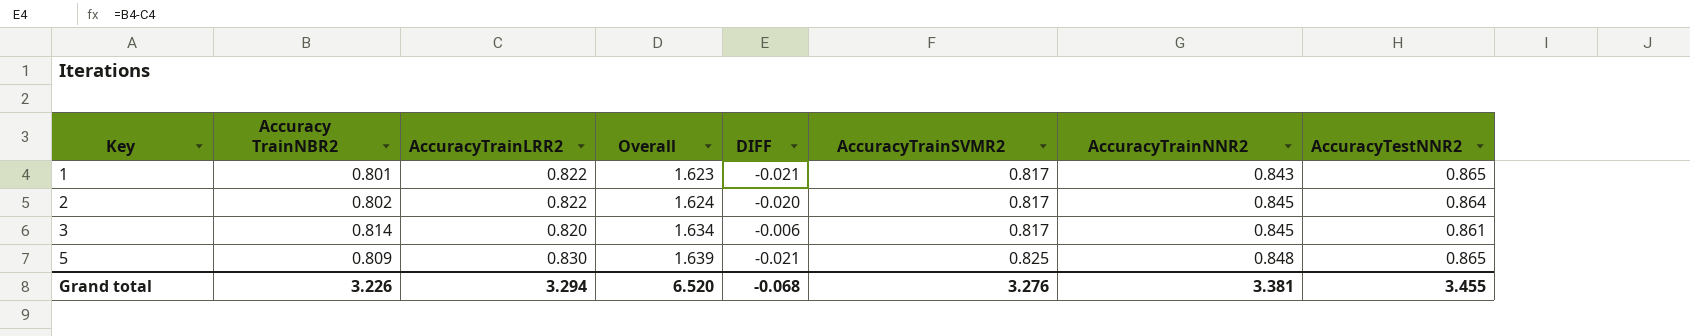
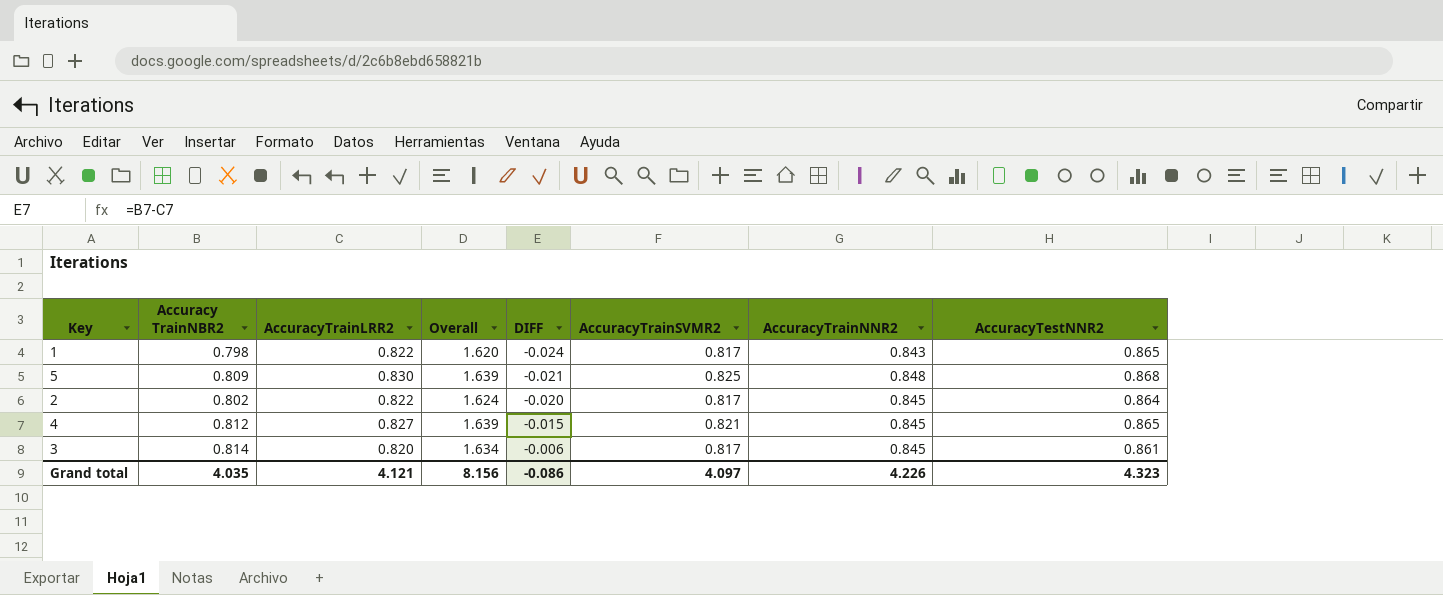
row order: Key ascending -> DIFF ascending
1 | Accuracy TrainNBR2: 0.801 -> 0.798
1 | Overall: 1.623 -> 1.620
1 | DIFF: -0.021 -> -0.024
5 | AccuracyTestNNR2: 0.865 -> 0.868
row 4: none -> 0.812 | 0.827 | 1.639 | -0.015 | 0.821 | 0.845 | 0.865
Grand total | Accuracy TrainNBR2: 3.226 -> 4.035
Grand total | AccuracyTrainLRR2: 3.294 -> 4.121
Grand total | Overall: 6.520 -> 8.156
Grand total | DIFF: -0.068 -> -0.086
Grand total | AccuracyTrainSVMR2: 3.276 -> 4.097
Grand total | AccuracyTrainNNR2: 3.381 -> 4.226
Grand total | AccuracyTestNNR2: 3.455 -> 4.323

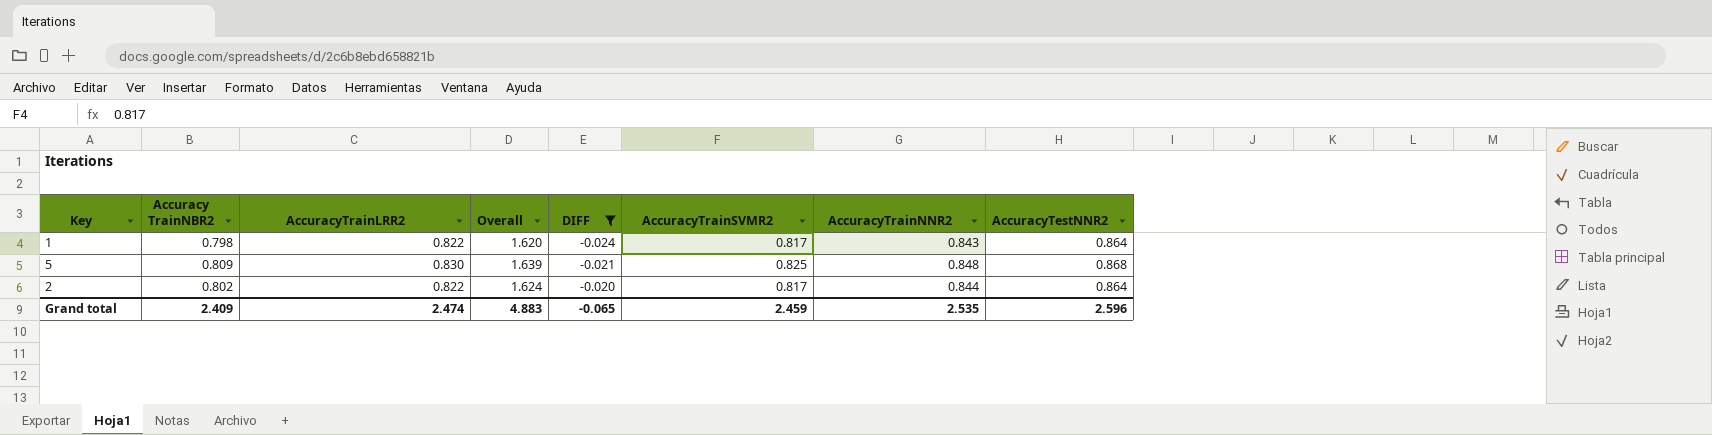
filter: none -> DIFF <= -0.020
1 | AccuracyTestNNR2: 0.865 -> 0.864
2 | AccuracyTrainNNR2: 0.845 -> 0.844
Grand total | Accuracy TrainNBR2: 4.035 -> 2.409
Grand total | AccuracyTrainLRR2: 4.121 -> 2.474
Grand total | Overall: 8.156 -> 4.883
Grand total | DIFF: -0.086 -> -0.065
Grand total | AccuracyTrainSVMR2: 4.097 -> 2.459
Grand total | AccuracyTrainNNR2: 4.226 -> 2.535
Grand total | AccuracyTestNNR2: 4.323 -> 2.596

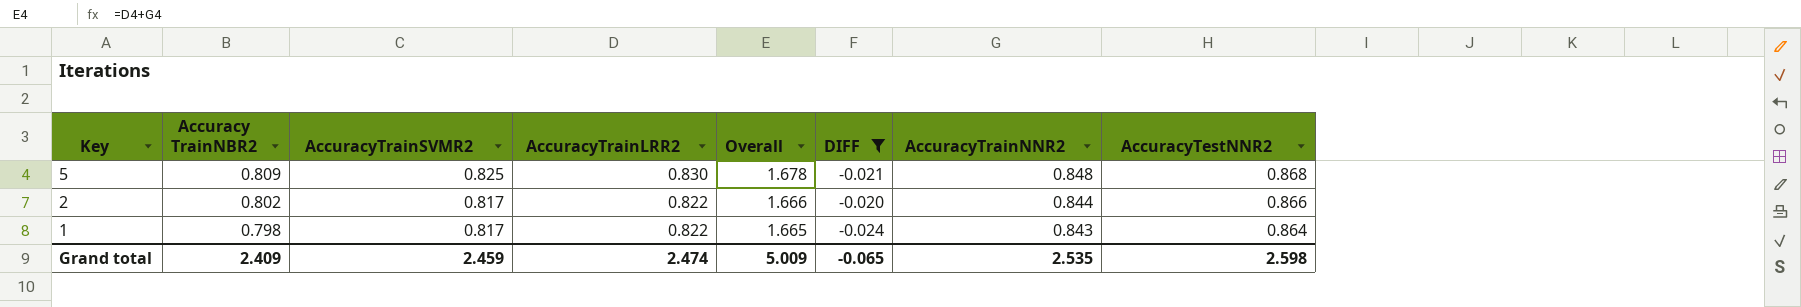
row order: DIFF ascending -> Key descending
column AccuracyTrainSVMR2 | position: 6 -> 3
column Overall | formula: [Accuracy TrainNBR2] + [AccuracyTrainLRR2] -> [AccuracyTrainLRR2] + [AccuracyTrainNNR2]
2 | AccuracyTestNNR2: 0.864 -> 0.866
Grand total | Overall: 4.883 -> 5.009
Grand total | AccuracyTestNNR2: 2.596 -> 2.598

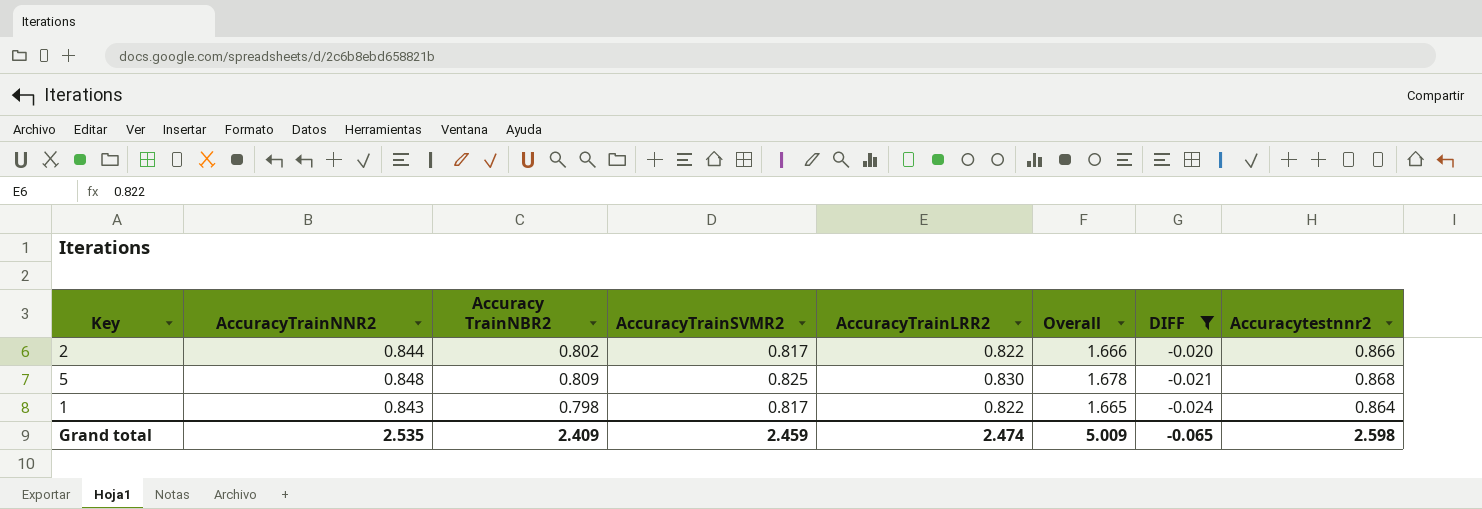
row order: Key descending -> DIFF descending
column AccuracyTrainNNR2 | position: 7 -> 2
column name: AccuracyTestNNR2 -> Accuracytestnnr2

